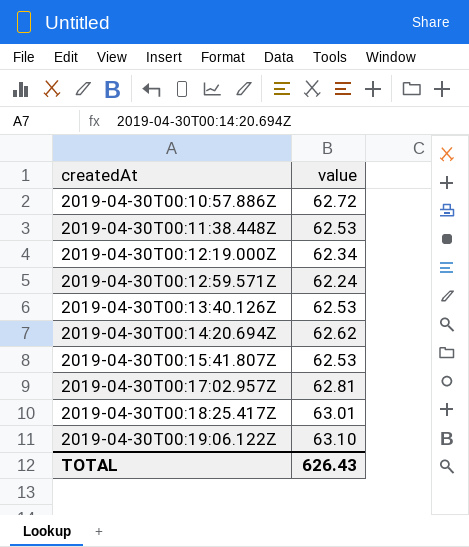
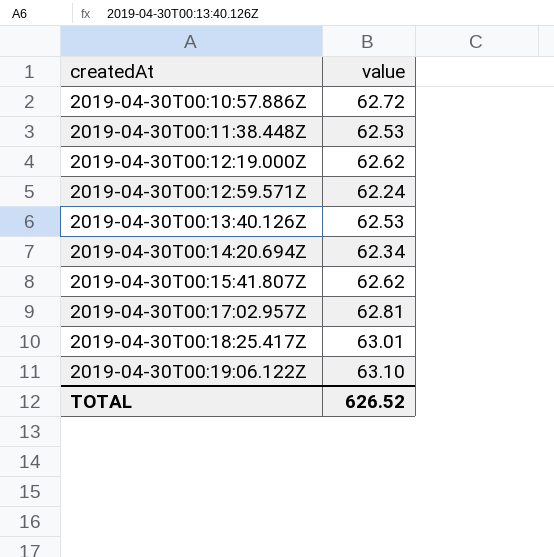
2019-04-30T00:12:19.000Z | value: 62.34 -> 62.62
2019-04-30T00:14:20.694Z | value: 62.62 -> 62.34
2019-04-30T00:15:41.807Z | value: 62.53 -> 62.62
TOTAL | value: 626.43 -> 626.52

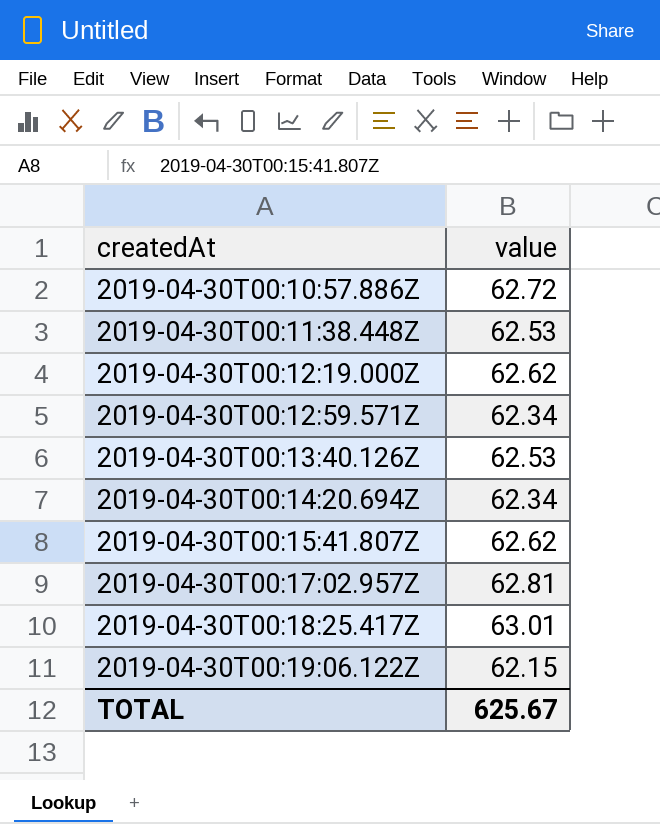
2019-04-30T00:12:59.571Z | value: 62.24 -> 62.34
2019-04-30T00:19:06.122Z | value: 63.10 -> 62.15
TOTAL | value: 626.52 -> 625.67

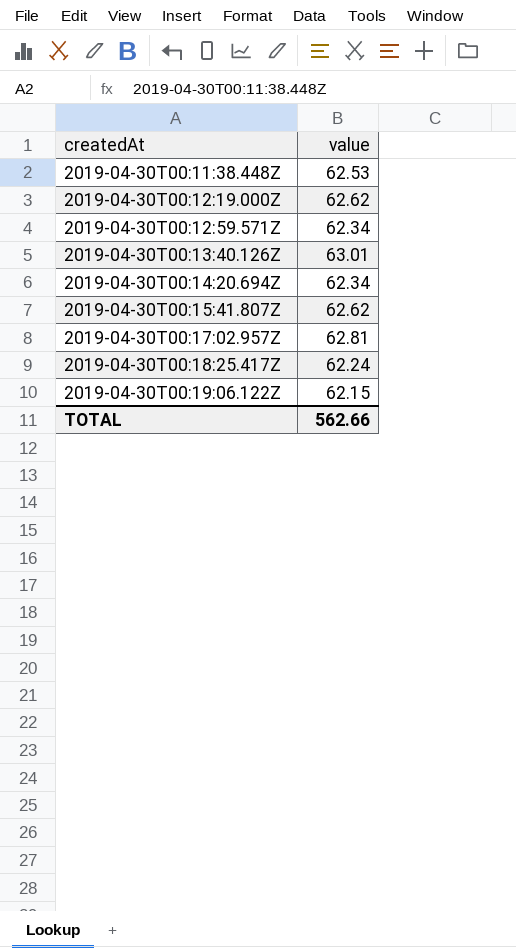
row 2019-04-30T00:10:57.886Z: 62.72 -> none
2019-04-30T00:13:40.126Z | value: 62.53 -> 63.01
2019-04-30T00:18:25.417Z | value: 63.01 -> 62.24
TOTAL | value: 625.67 -> 562.66

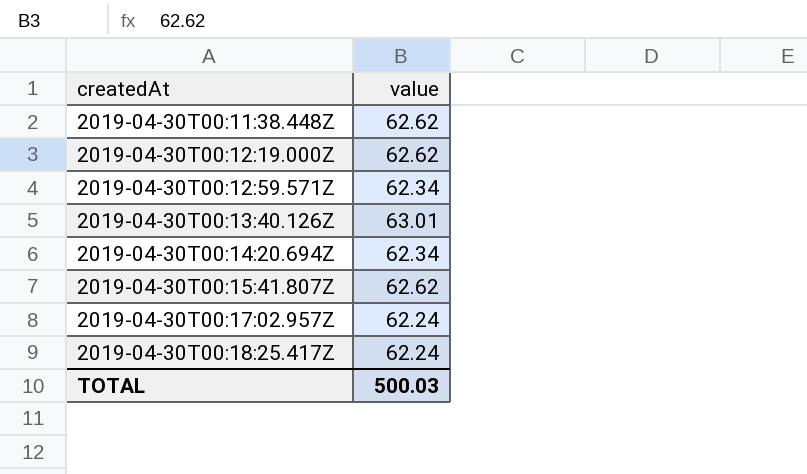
row 2019-04-30T00:19:06.122Z: 62.15 -> none
2019-04-30T00:11:38.448Z | value: 62.53 -> 62.62
2019-04-30T00:17:02.957Z | value: 62.81 -> 62.24
TOTAL | value: 562.66 -> 500.03

